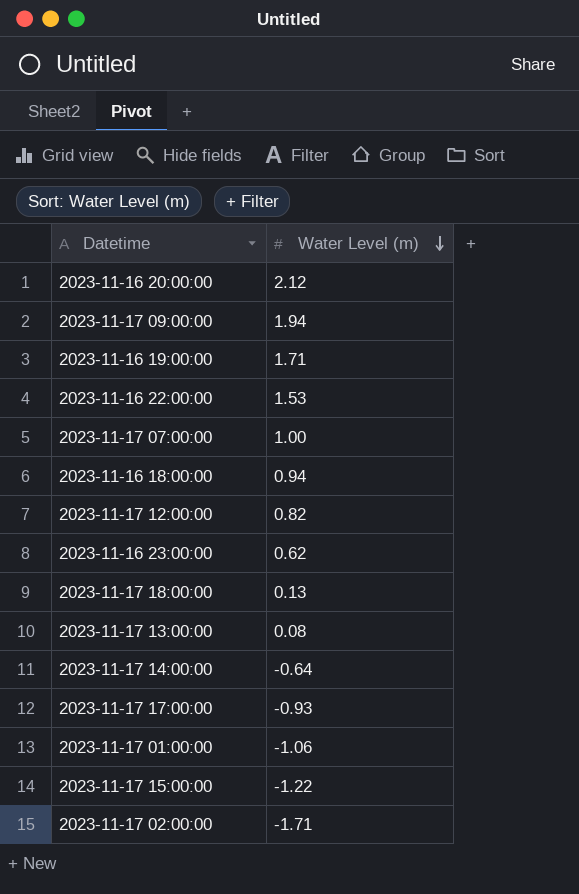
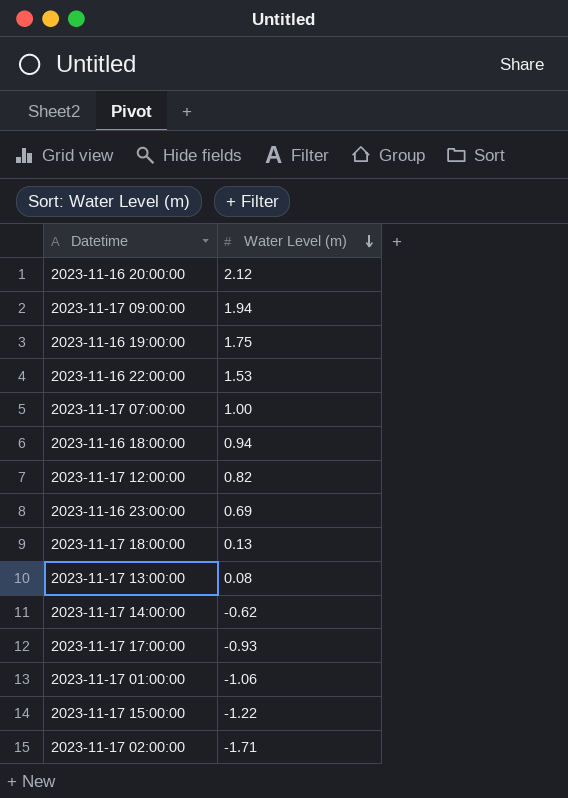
2023-11-16 19:00:00 | Water Level (m): 1.71 -> 1.75
2023-11-16 23:00:00 | Water Level (m): 0.62 -> 0.69
2023-11-17 14:00:00 | Water Level (m): -0.64 -> -0.62

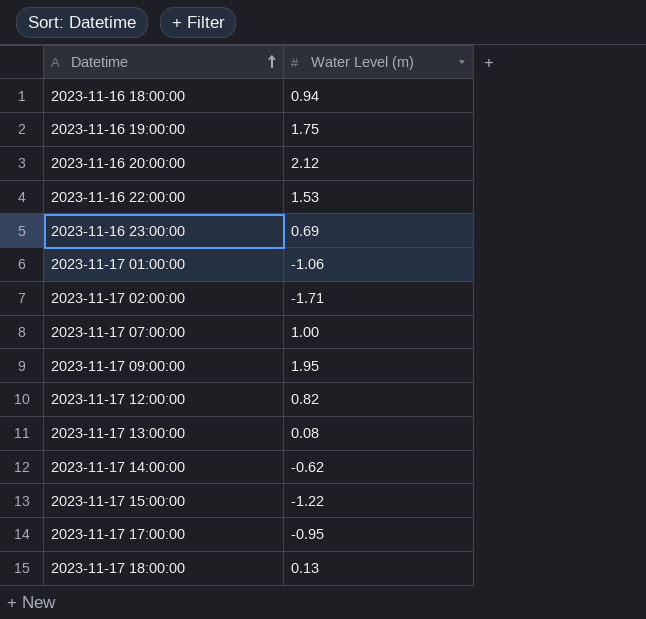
row order: Water Level (m) descending -> Datetime ascending
2023-11-17 09:00:00 | Water Level (m): 1.94 -> 1.95
2023-11-17 17:00:00 | Water Level (m): -0.93 -> -0.95

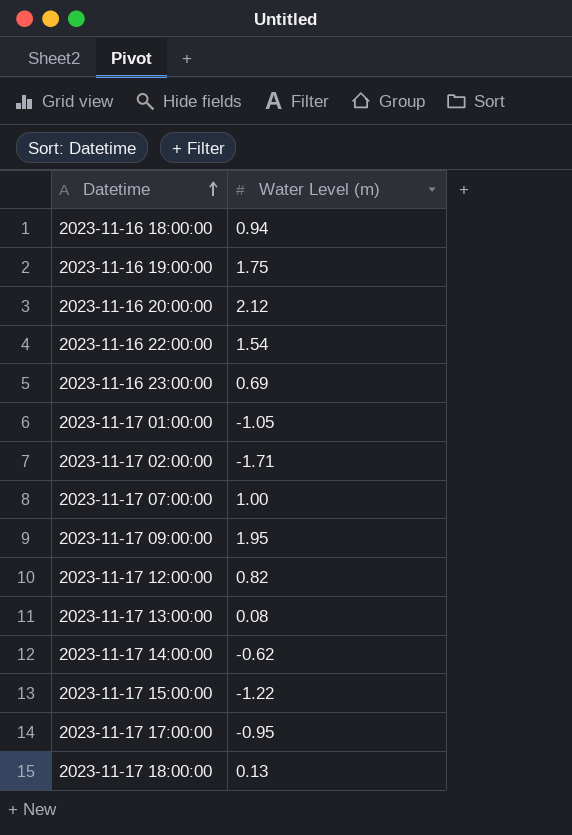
2023-11-16 22:00:00 | Water Level (m): 1.53 -> 1.54
2023-11-17 01:00:00 | Water Level (m): -1.06 -> -1.05

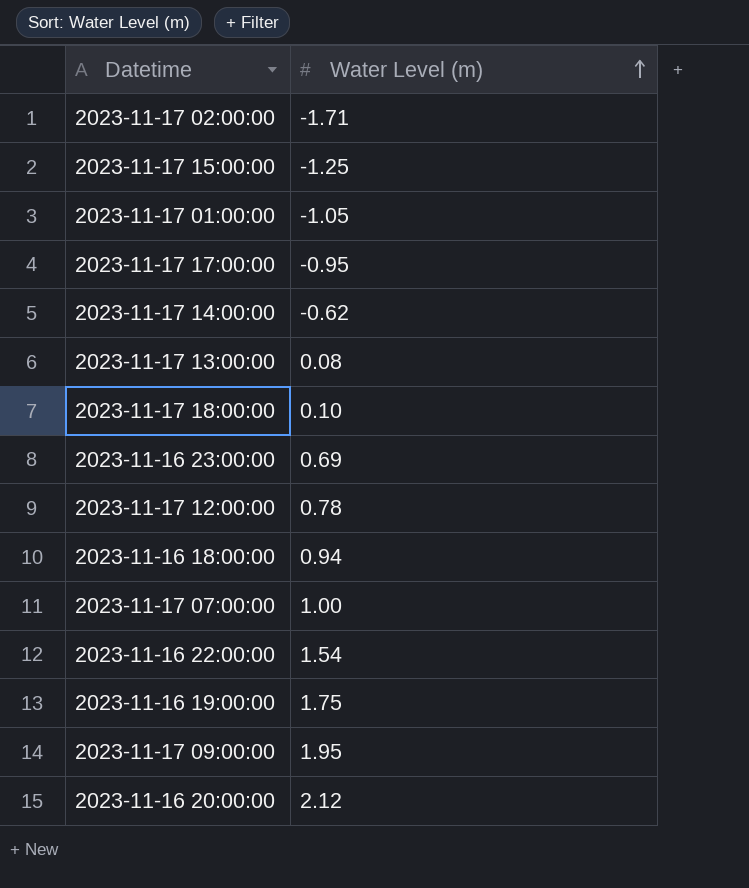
row order: Datetime ascending -> Water Level (m) ascending
2023-11-17 15:00:00 | Water Level (m): -1.22 -> -1.25
2023-11-17 18:00:00 | Water Level (m): 0.13 -> 0.10
2023-11-17 12:00:00 | Water Level (m): 0.82 -> 0.78

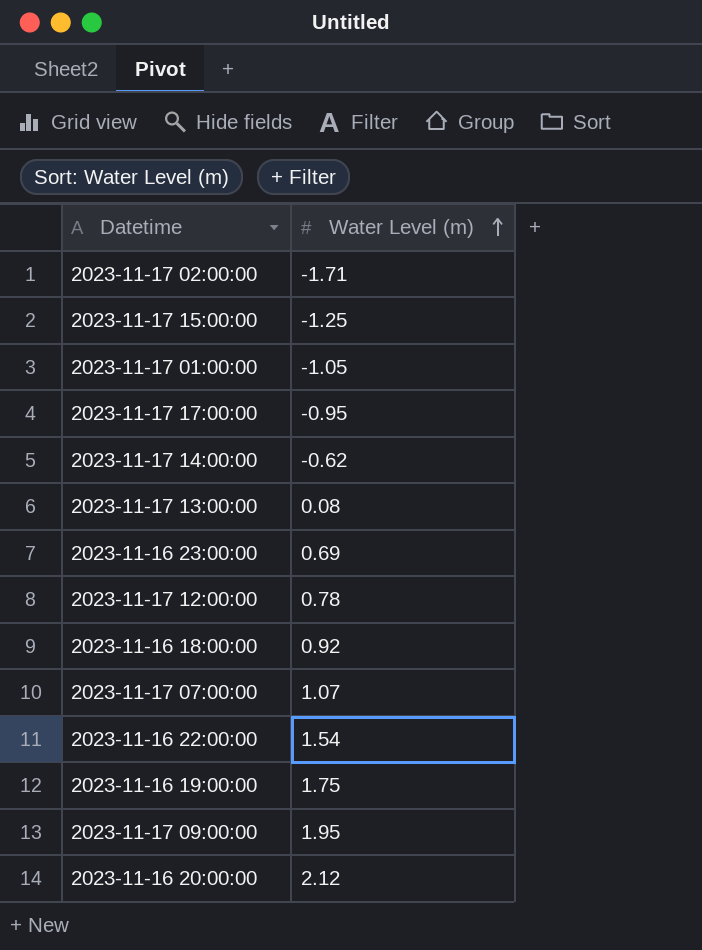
row 2023-11-17 18:00:00: 0.10 -> none
2023-11-16 18:00:00 | Water Level (m): 0.94 -> 0.92
2023-11-17 07:00:00 | Water Level (m): 1.00 -> 1.07

